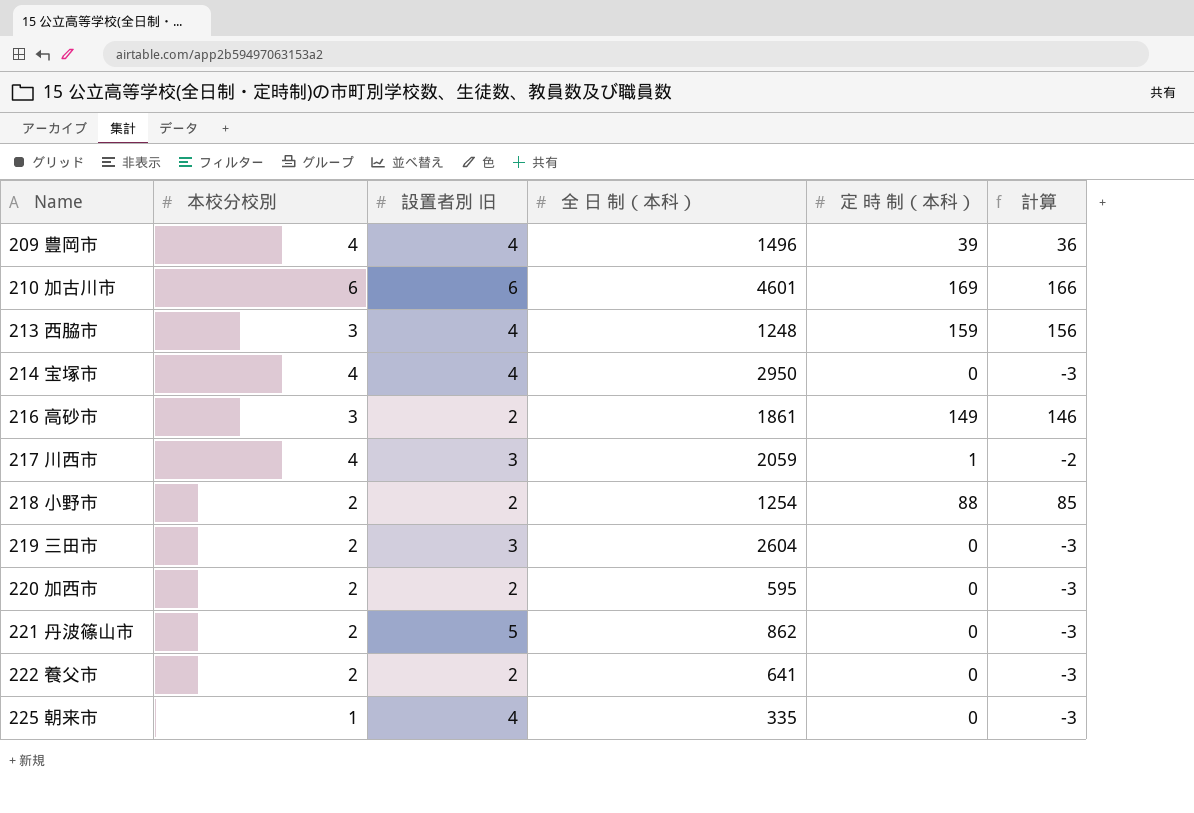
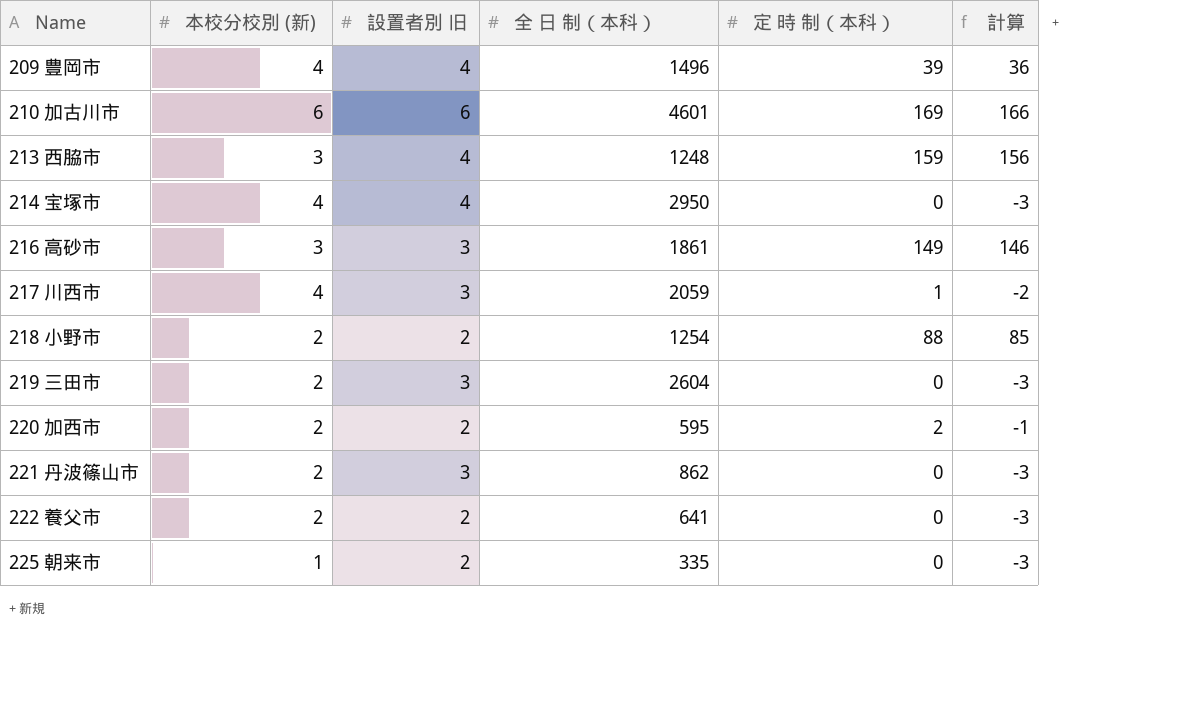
column name: 本校分校別 -> 本校分校別 (新)
216 高砂市 | 設置者別 旧: 2 -> 3
220 加西市 | 定 時 制（本科）: 0 -> 2
220 加西市 | 計算: -3 -> -1
221 丹波篠山市 | 設置者別 旧: 5 -> 3
225 朝来市 | 設置者別 旧: 4 -> 2

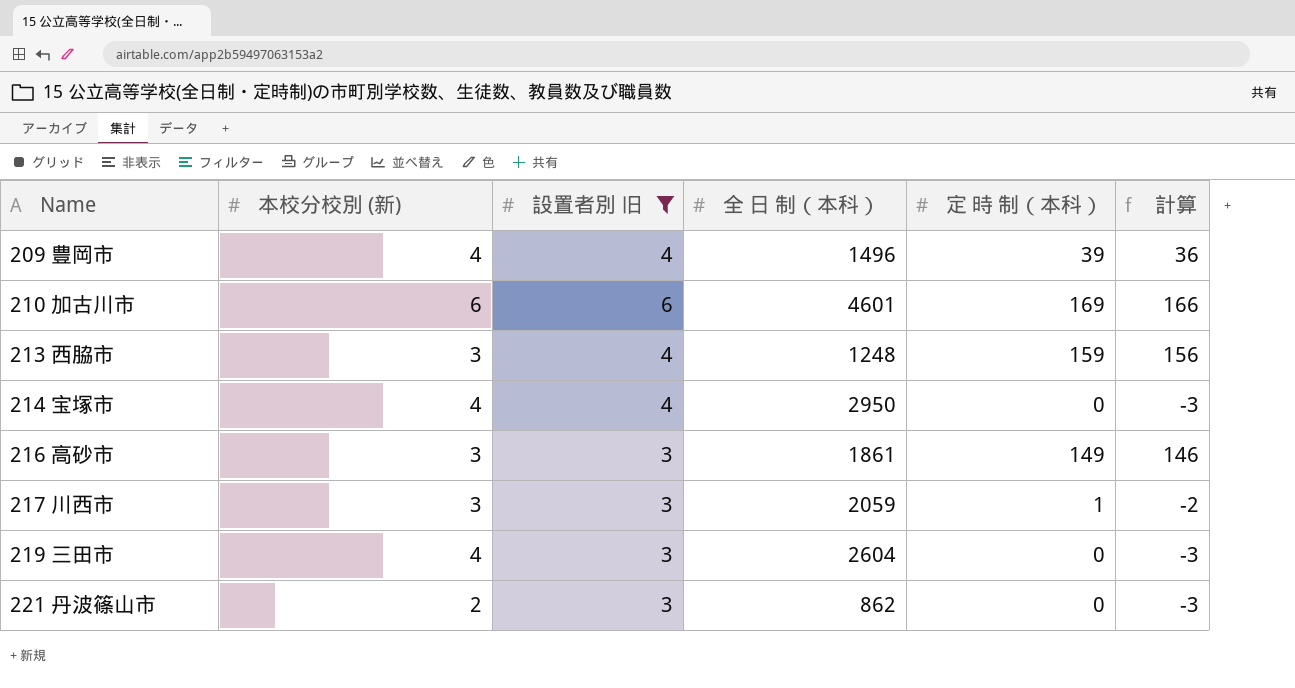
filter: none -> 設置者別 旧 != 2
217 川西市 | 本校分校別 (新): 4 -> 3
219 三田市 | 本校分校別 (新): 2 -> 4

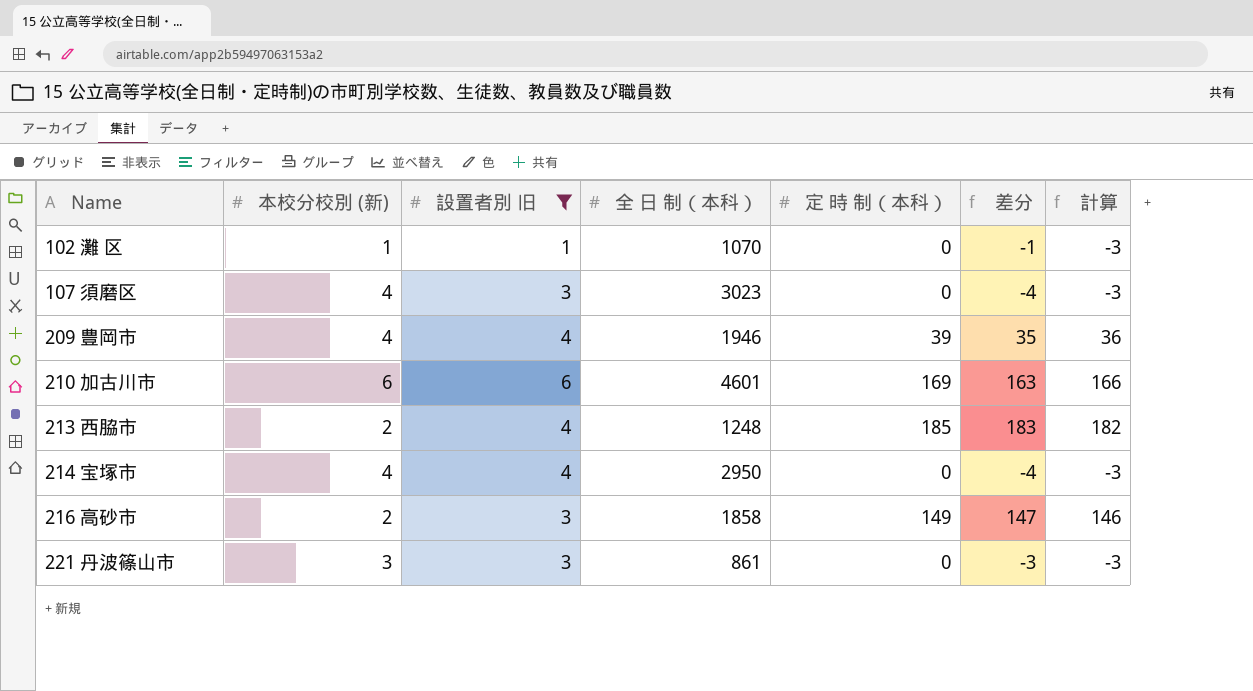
column 差分 | formula: none -> [定 時 制（本科）] - [本校分校別 (新)]
row 217 川西市: 3 | 3 | 2059 | 1 | -2 -> none
row 219 三田市: 4 | 3 | 2604 | 0 | -3 -> none
row 102 灘 区: none -> 1 | 1 | 1070 | 0 | -1 | -3
row 107 須磨区: none -> 4 | 3 | 3023 | 0 | -4 | -3
209 豊岡市 | 全 日 制（本科）: 1496 -> 1946
213 西脇市 | 本校分校別 (新): 3 -> 2
213 西脇市 | 定 時 制（本科）: 159 -> 185
213 西脇市 | 計算: 156 -> 182
216 高砂市 | 本校分校別 (新): 3 -> 2
216 高砂市 | 全 日 制（本科）: 1861 -> 1858
221 丹波篠山市 | 本校分校別 (新): 2 -> 3
221 丹波篠山市 | 全 日 制（本科）: 862 -> 861

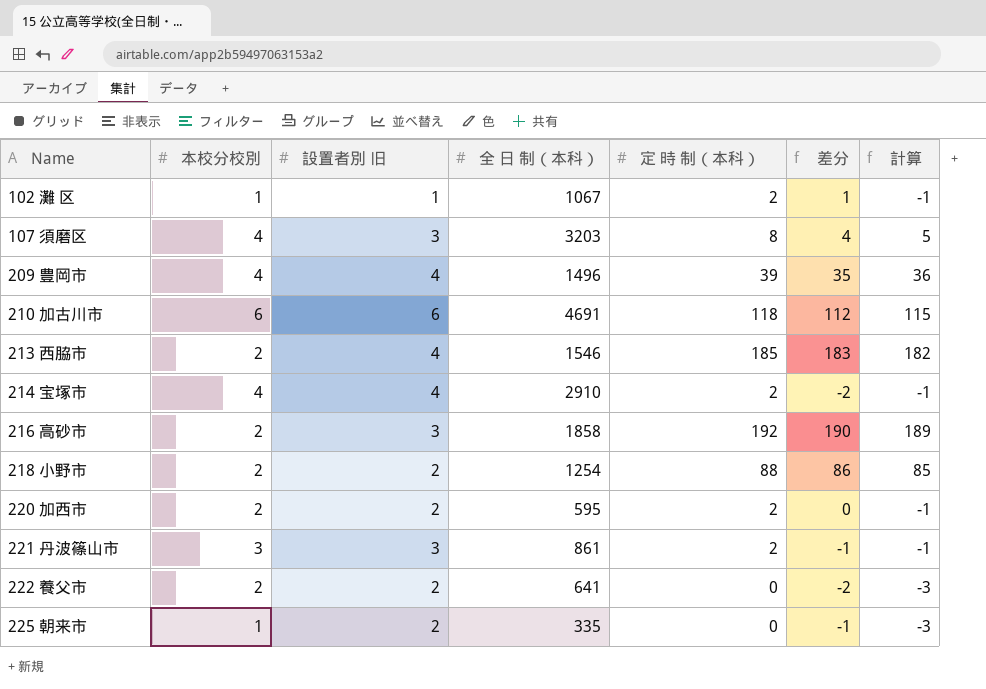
filter: 設置者別 旧 != 2 -> none
column name: 本校分校別 (新) -> 本校分校別
102 灘 区 | 全 日 制（本科）: 1070 -> 1067
102 灘 区 | 定 時 制（本科）: 0 -> 2
102 灘 区 | 差分: -1 -> 1
102 灘 区 | 計算: -3 -> -1
107 須磨区 | 全 日 制（本科）: 3023 -> 3203
107 須磨区 | 定 時 制（本科）: 0 -> 8
107 須磨区 | 差分: -4 -> 4
107 須磨区 | 計算: -3 -> 5
209 豊岡市 | 全 日 制（本科）: 1946 -> 1496
210 加古川市 | 全 日 制（本科）: 4601 -> 4691
210 加古川市 | 定 時 制（本科）: 169 -> 118
210 加古川市 | 差分: 163 -> 112
210 加古川市 | 計算: 166 -> 115
213 西脇市 | 全 日 制（本科）: 1248 -> 1546
214 宝塚市 | 全 日 制（本科）: 2950 -> 2910
214 宝塚市 | 定 時 制（本科）: 0 -> 2
214 宝塚市 | 差分: -4 -> -2
214 宝塚市 | 計算: -3 -> -1
216 高砂市 | 定 時 制（本科）: 149 -> 192
216 高砂市 | 差分: 147 -> 190
216 高砂市 | 計算: 146 -> 189
221 丹波篠山市 | 定 時 制（本科）: 0 -> 2
221 丹波篠山市 | 差分: -3 -> -1
221 丹波篠山市 | 計算: -3 -> -1

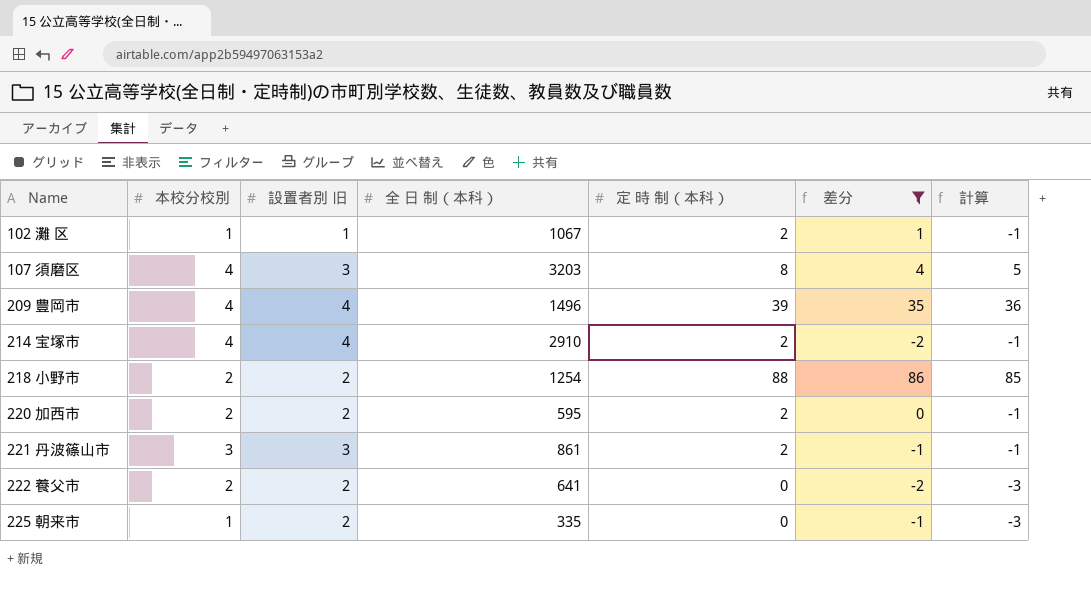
filter: none -> 差分 <= 86

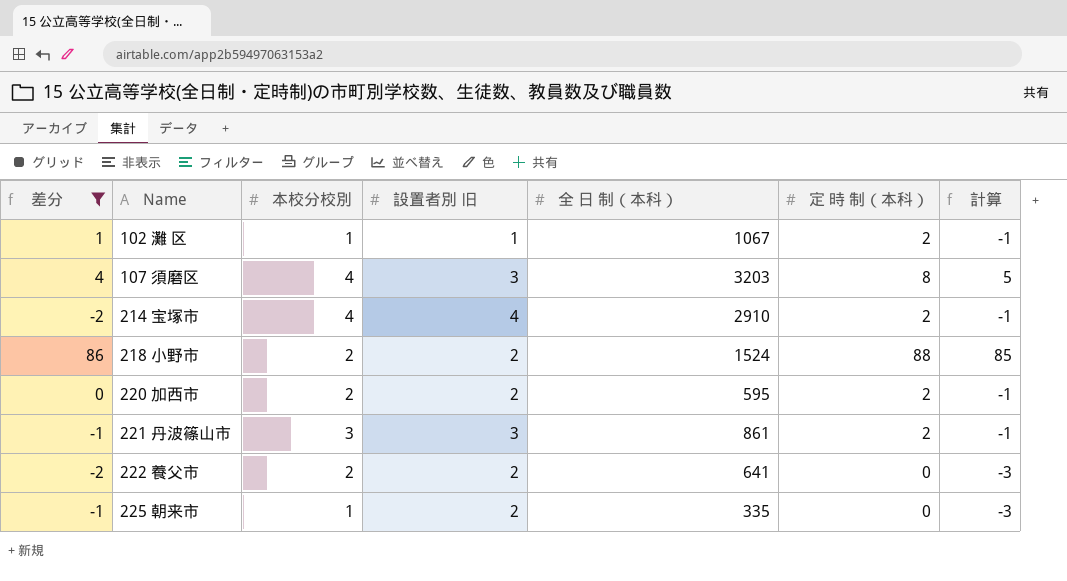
column 差分 | position: 6 -> 1
row 209 豊岡市: 4 | 4 | 1496 | 39 | 35 | 36 -> none
218 小野市 | 全 日 制（本科）: 1254 -> 1524

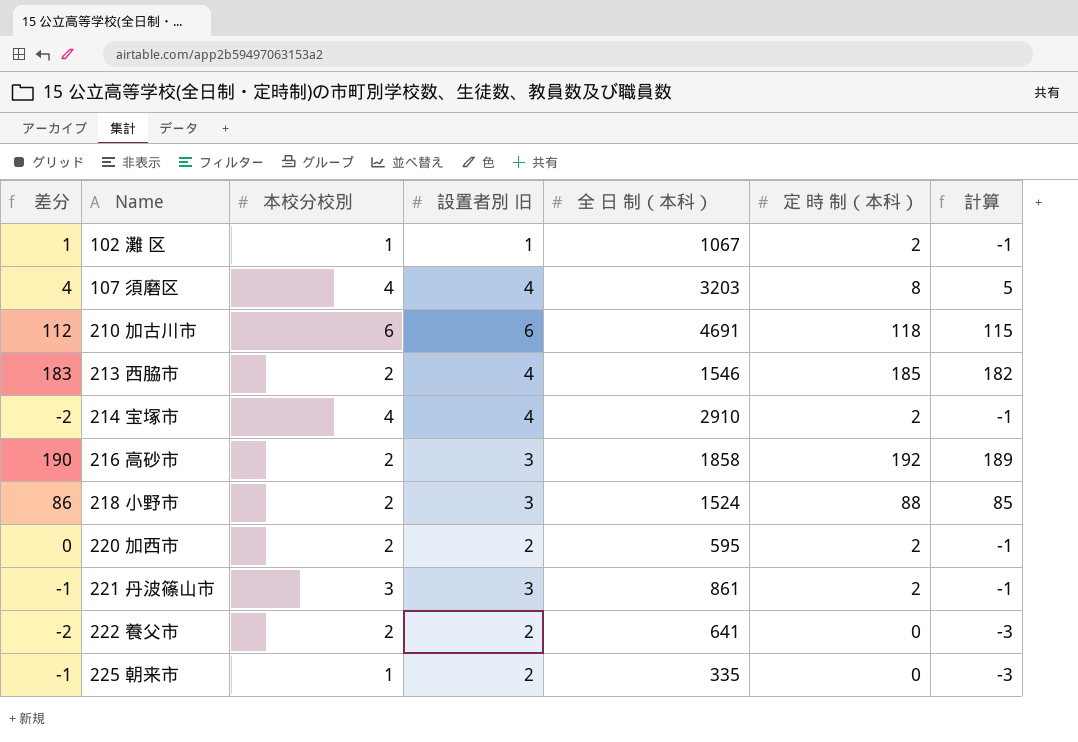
filter: 差分 <= 86 -> none
107 須磨区 | 設置者別 旧: 3 -> 4
218 小野市 | 設置者別 旧: 2 -> 3

